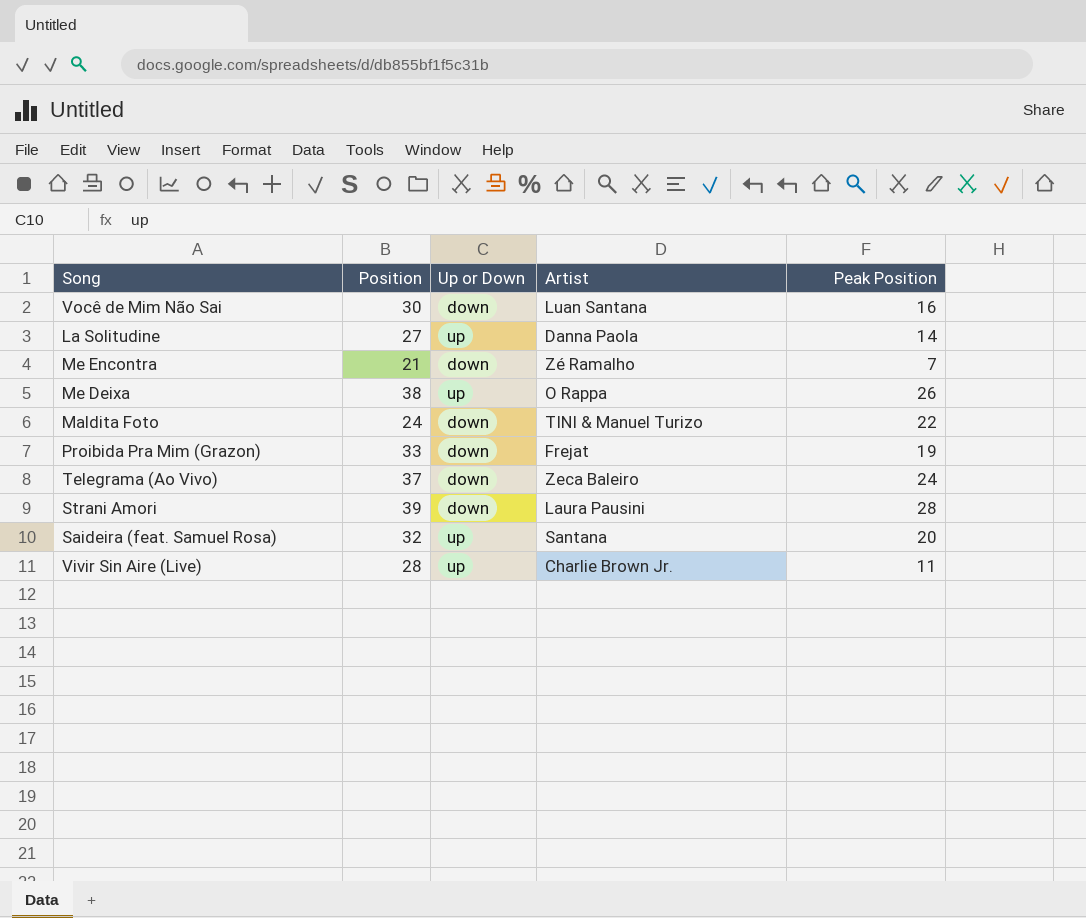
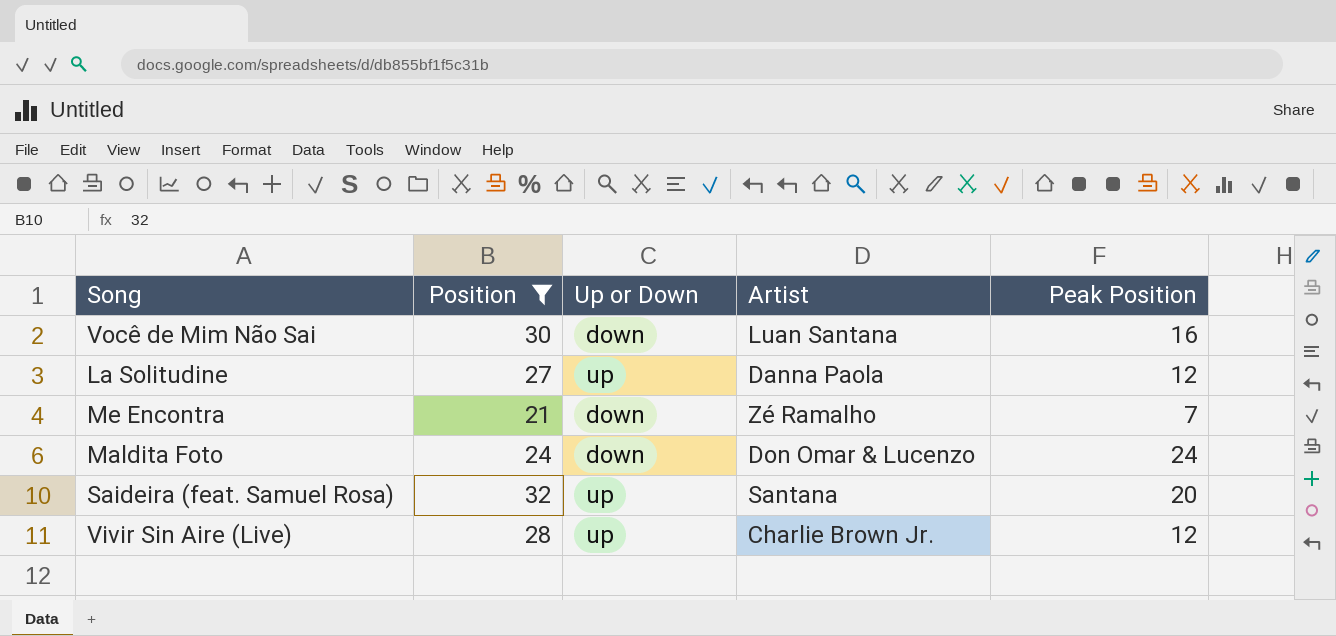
filter: none -> Position <= 32
La Solitudine | Peak Position: 14 -> 12
Maldita Foto | Artist: TINI & Manuel Turizo -> Don Omar & Lucenzo
Maldita Foto | Peak Position: 22 -> 24
Vivir Sin Aire (Live) | Peak Position: 11 -> 12

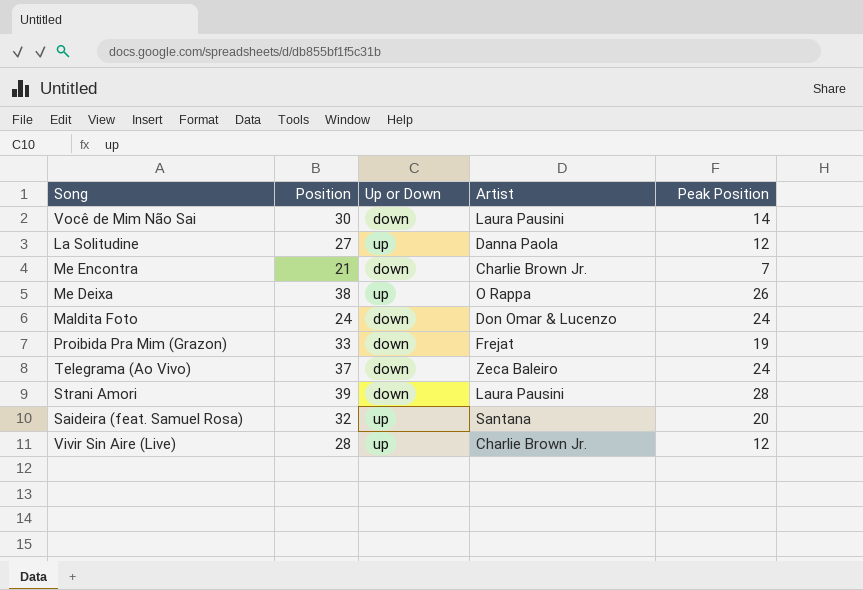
filter: Position <= 32 -> none
Você de Mim Não Sai | Artist: Luan Santana -> Laura Pausini
Você de Mim Não Sai | Peak Position: 16 -> 14
Me Encontra | Artist: Zé Ramalho -> Charlie Brown Jr.

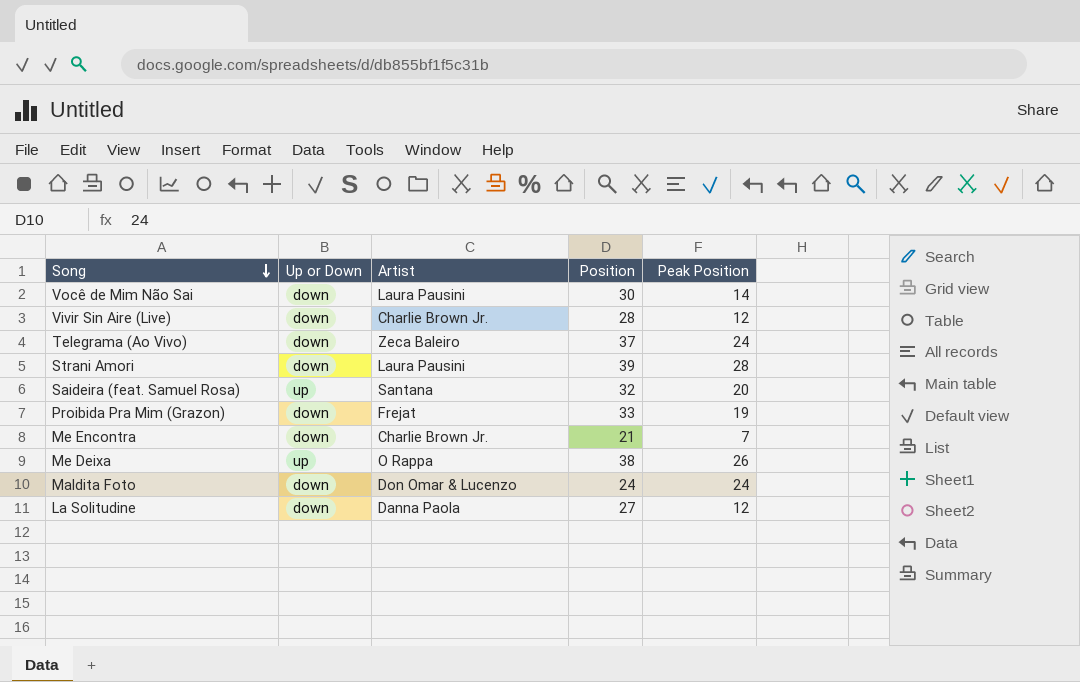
row order: none -> Song descending
column Position | position: 2 -> 4
Vivir Sin Aire (Live) | Up or Down: up -> down
La Solitudine | Up or Down: up -> down

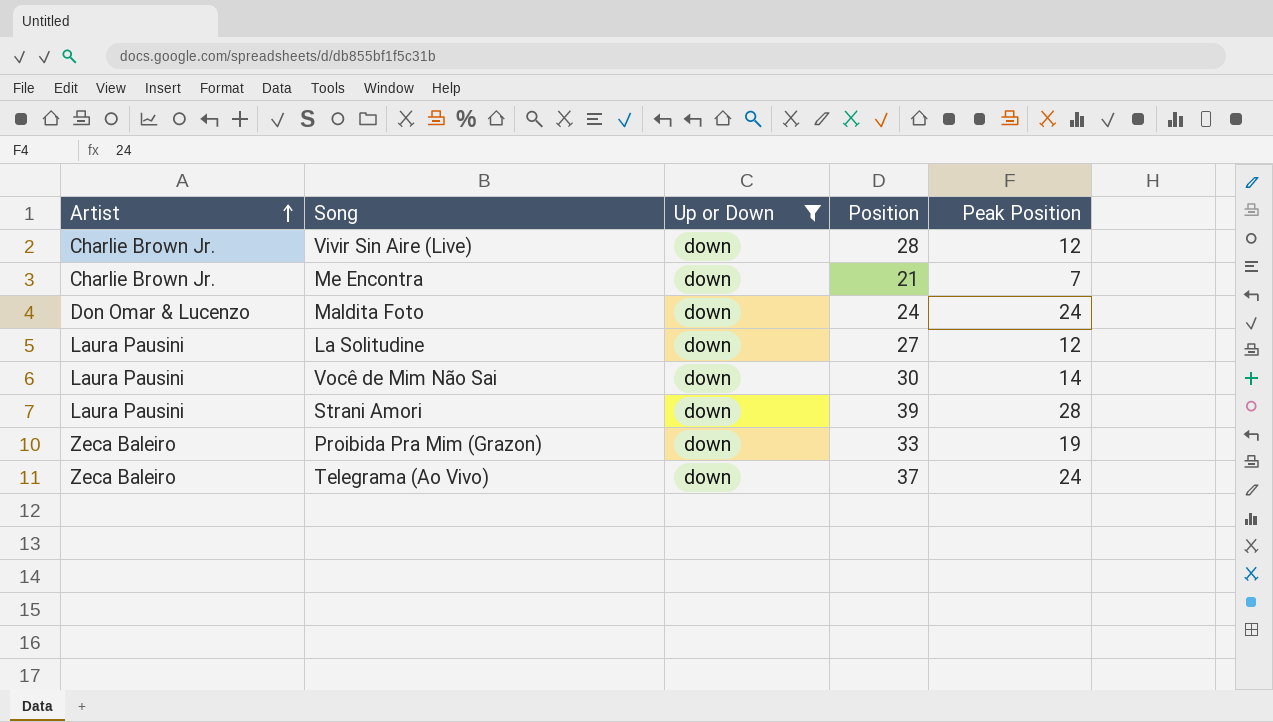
filter: none -> Up or Down = down
row order: Song descending -> Artist ascending
column Artist | position: 3 -> 1
La Solitudine | Artist: Danna Paola -> Laura Pausini
Proibida Pra Mim (Grazon) | Artist: Frejat -> Zeca Baleiro

